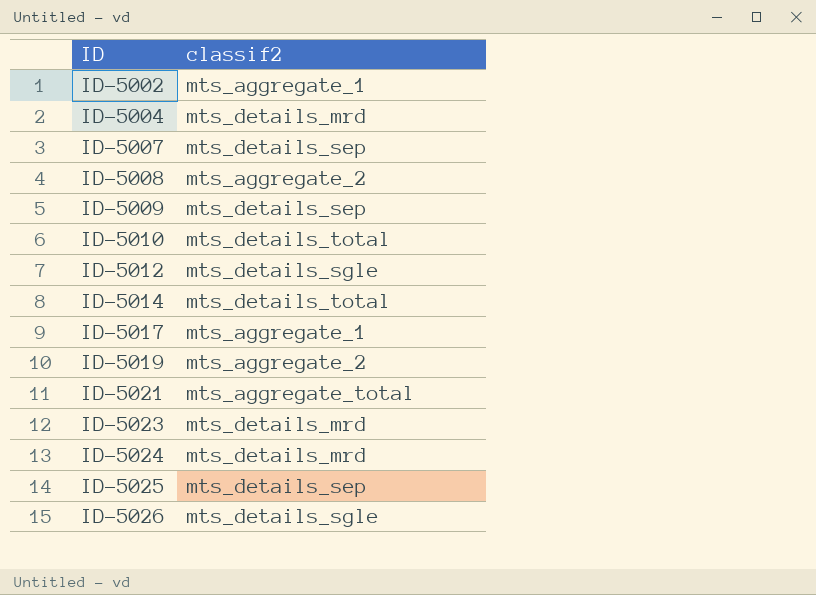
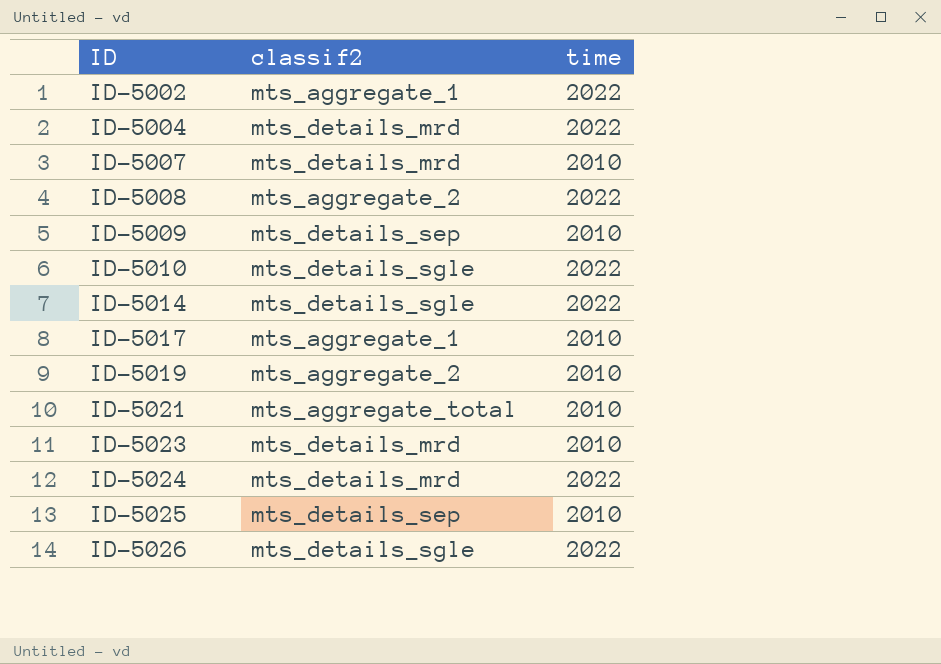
column time | position: none -> 3
row ID-5012: mts_details_sgle -> none
ID-5007 | classif2: mts_details_sep -> mts_details_mrd
ID-5010 | classif2: mts_details_total -> mts_details_sgle
ID-5014 | classif2: mts_details_total -> mts_details_sgle

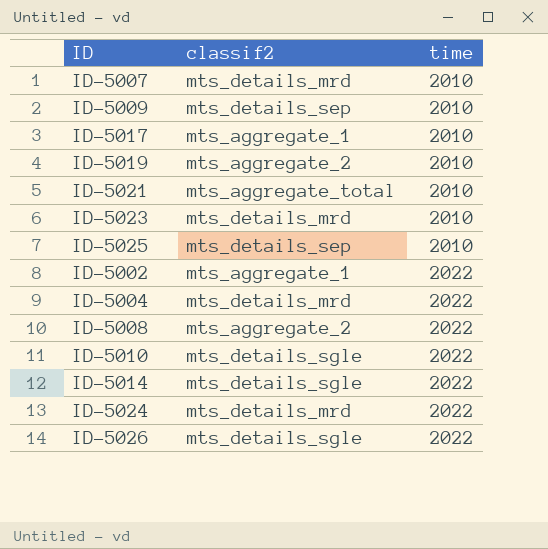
row order: ID ascending -> time ascending

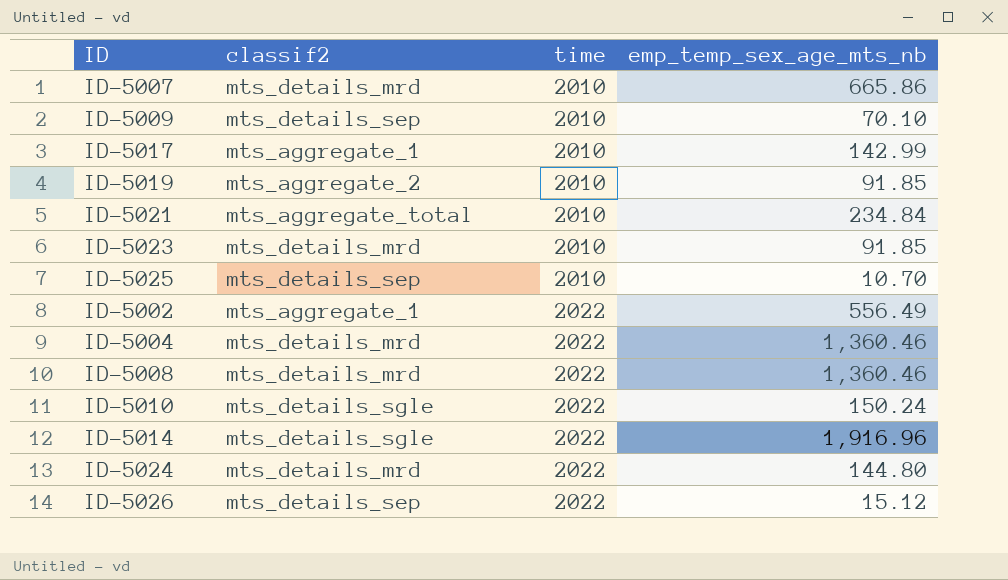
column emp_temp_sex_age_mts_nb | position: none -> 4
ID-5008 | classif2: mts_aggregate_2 -> mts_details_mrd
ID-5026 | classif2: mts_details_sgle -> mts_details_sep

